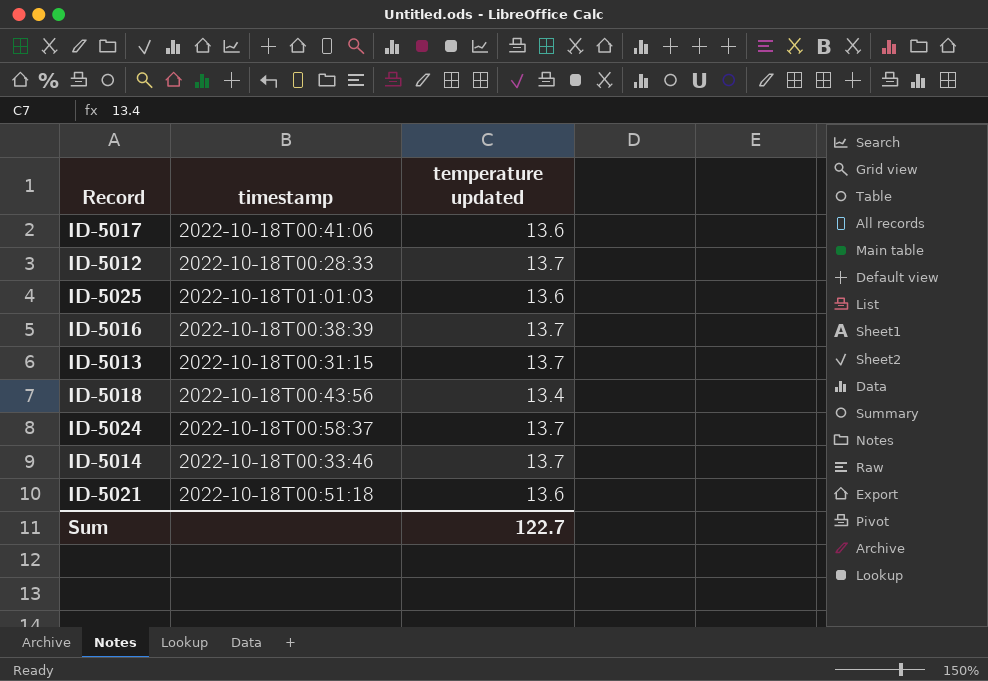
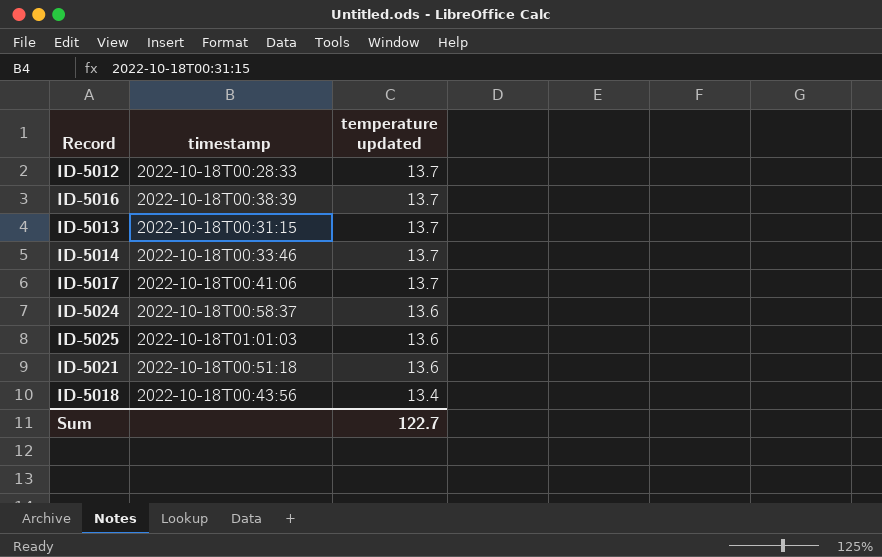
row order: none -> temperature updated descending
ID-5017 | temperature updated: 13.6 -> 13.7
ID-5024 | temperature updated: 13.7 -> 13.6

